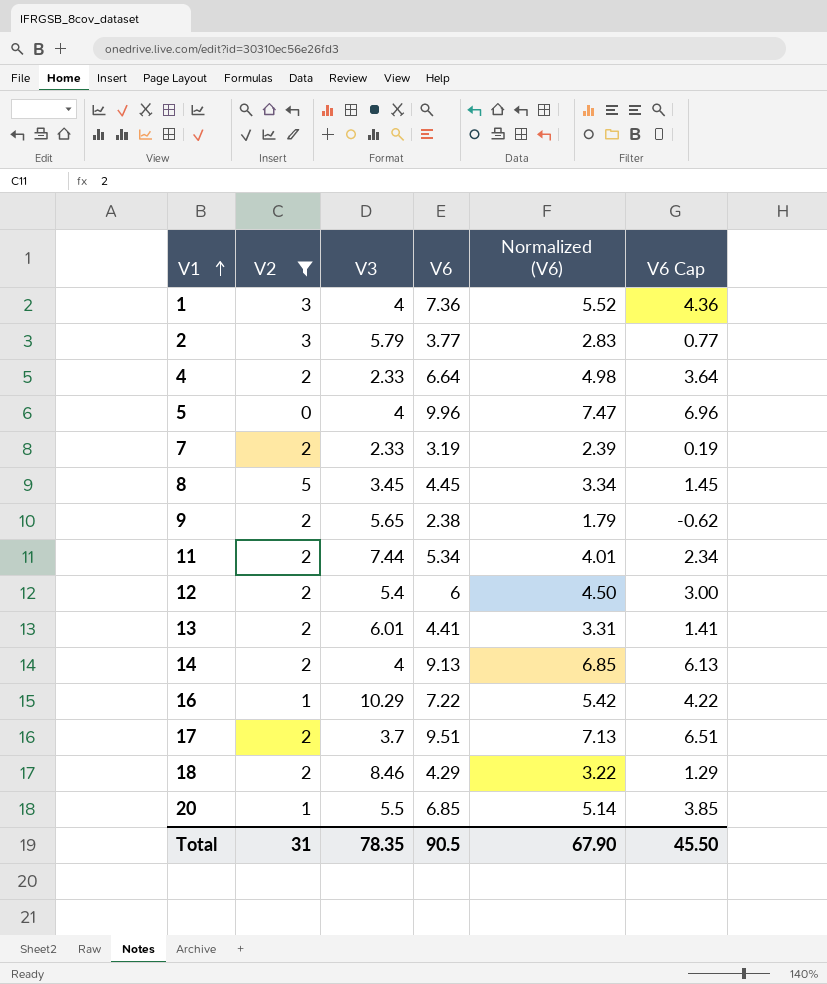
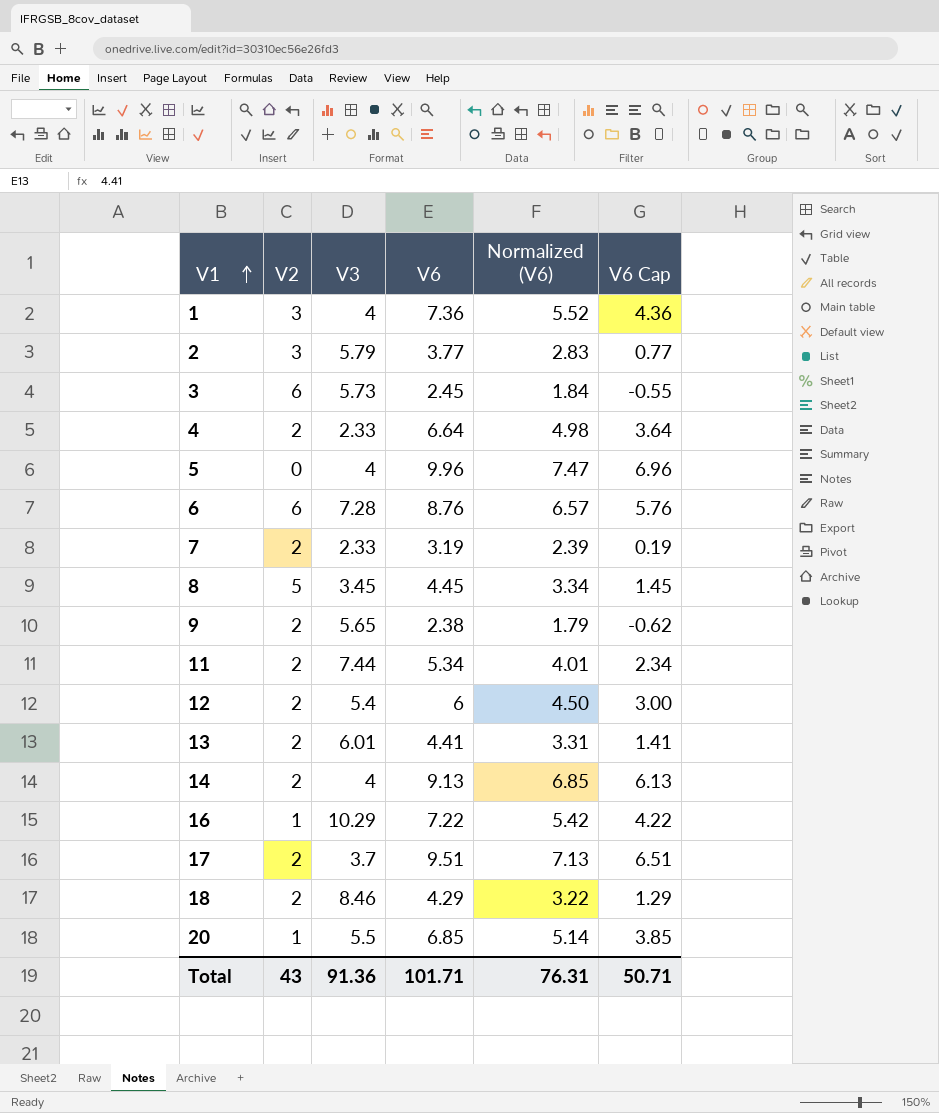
filter: V2 != 6 -> none
Total | V2: 31 -> 43
Total | V3: 78.35 -> 91.36
Total | V6: 90.5 -> 101.71
Total | Normalized (V6): 67.90 -> 76.31
Total | V6 Cap: 45.50 -> 50.71

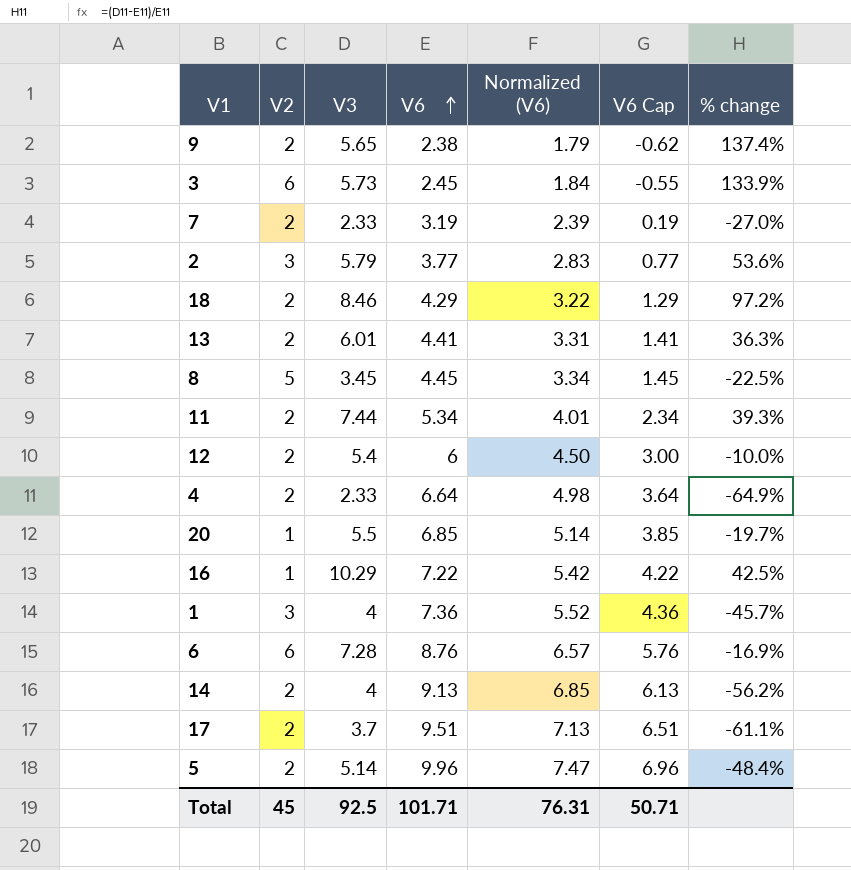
row order: V1 ascending -> V6 ascending
column % change | formula: none -> ([V3] - [V6]) / [V6]
5 | V2: 0 -> 2
5 | V3: 4 -> 5.14
Total | V2: 43 -> 45
Total | V3: 91.36 -> 92.5

